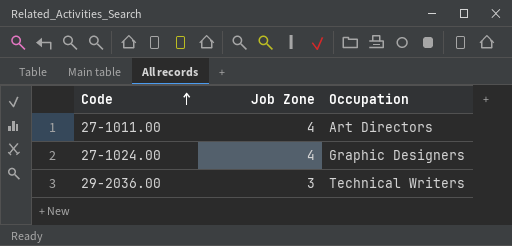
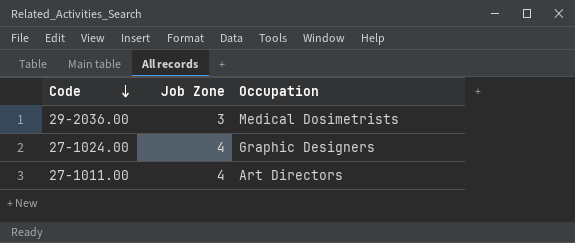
row order: Code ascending -> Code descending
29-2036.00 | Occupation: Technical Writers -> Medical Dosimetrists

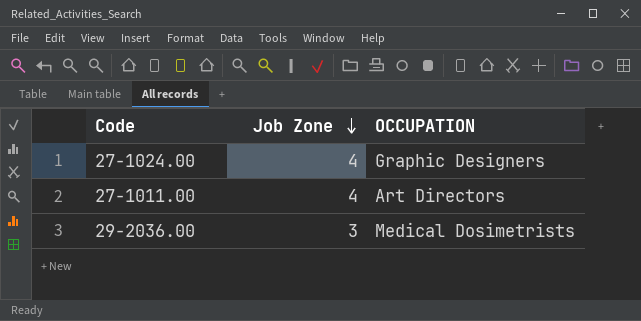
row order: Code descending -> Job Zone descending
column name: Occupation -> OCCUPATION

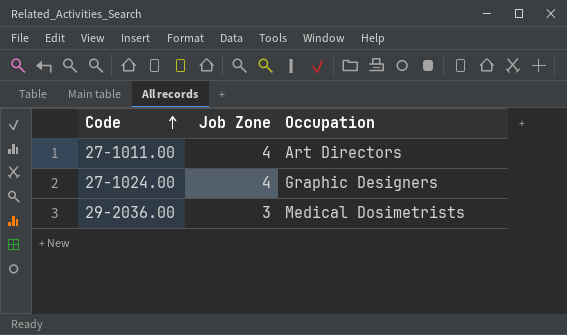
row order: Job Zone descending -> Code ascending
column name: OCCUPATION -> Occupation

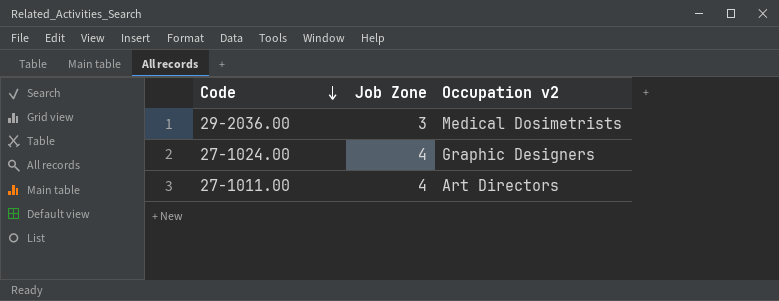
row order: Code ascending -> Code descending
column name: Occupation -> Occupation v2

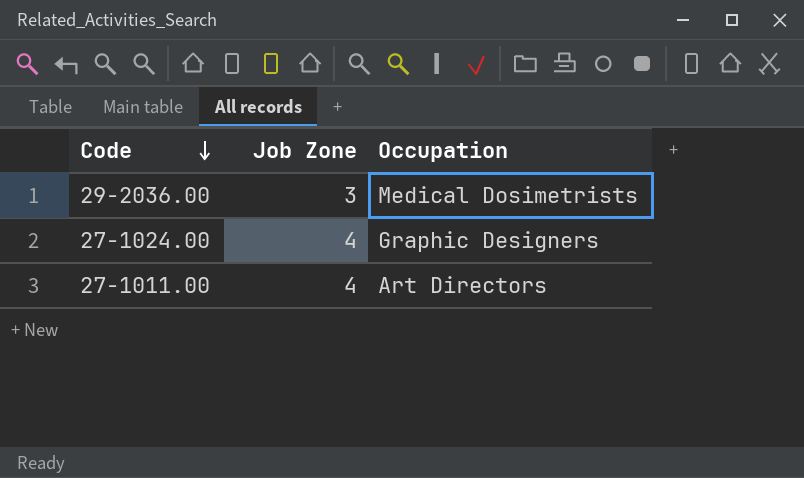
column name: Occupation v2 -> Occupation

